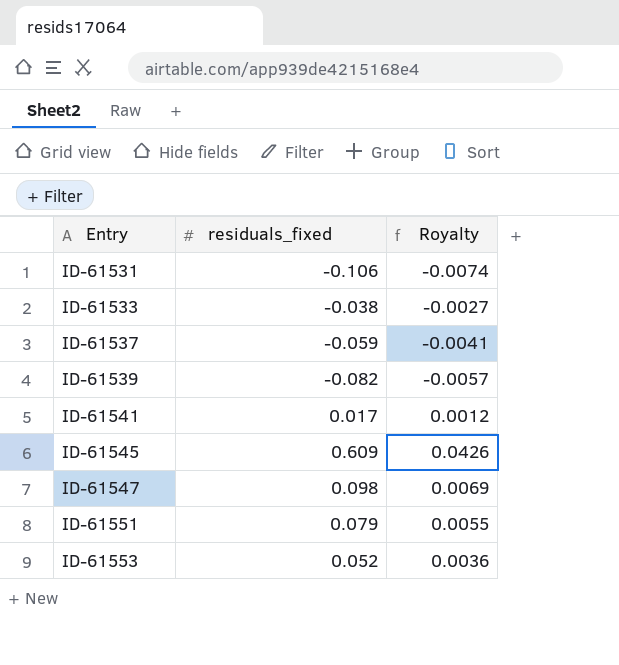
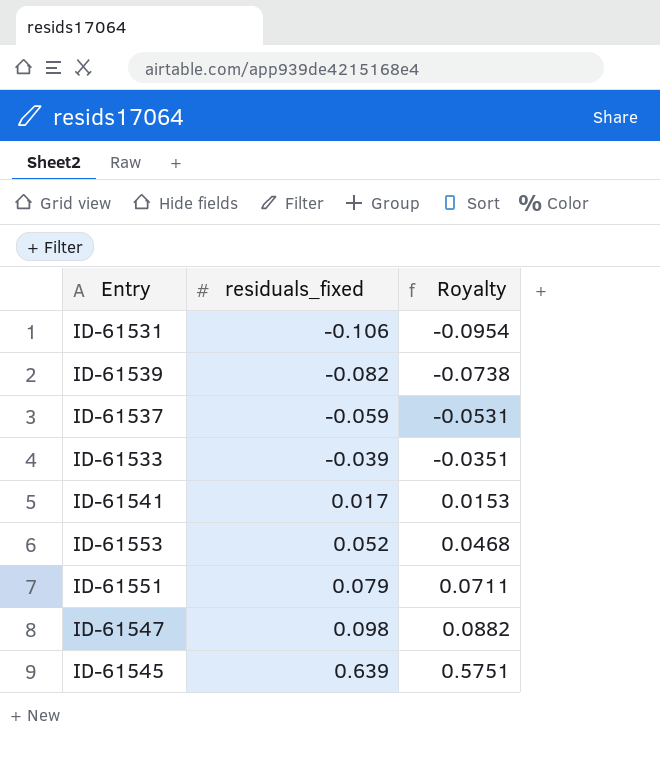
row order: Entry ascending -> residuals_fixed ascending
column Royalty | formula: [residuals_fixed] * 0.07 -> [residuals_fixed] * 0.9
ID-61533 | residuals_fixed: -0.038 -> -0.039
ID-61545 | residuals_fixed: 0.609 -> 0.639

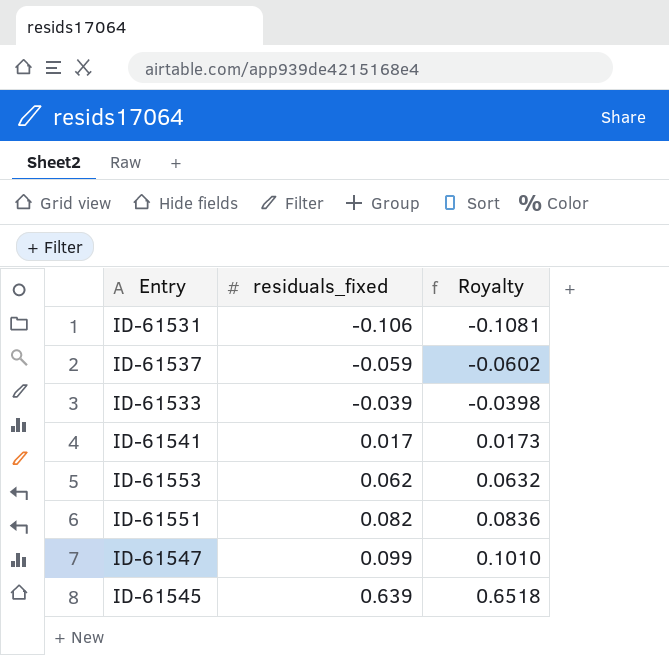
column Royalty | formula: [residuals_fixed] * 0.9 -> [residuals_fixed] * 1.02
row ID-61539: -0.082 | -0.0738 -> none
ID-61553 | residuals_fixed: 0.052 -> 0.062
ID-61551 | residuals_fixed: 0.079 -> 0.082
ID-61547 | residuals_fixed: 0.098 -> 0.099

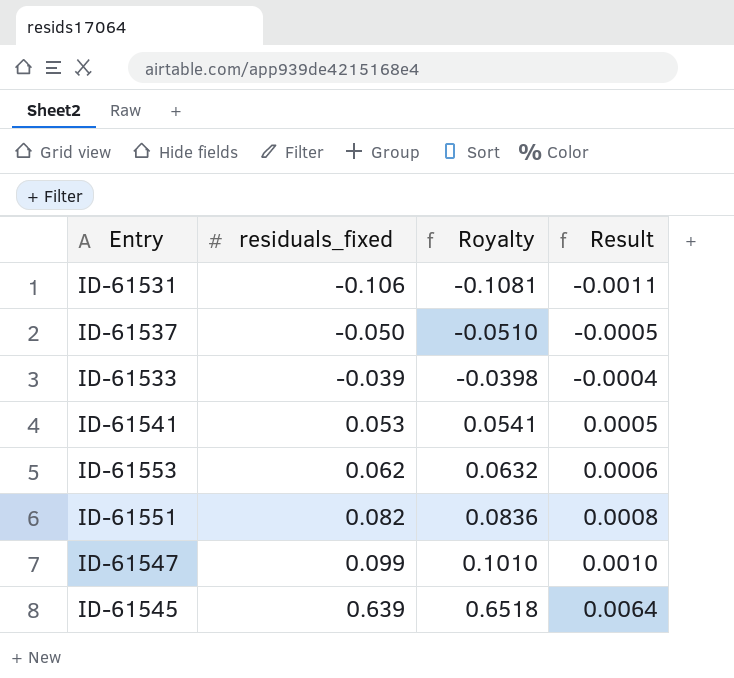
column Result | formula: none -> [residuals_fixed] * 0.01
ID-61537 | residuals_fixed: -0.059 -> -0.050
ID-61537 | Royalty: -0.0602 -> -0.0510
ID-61541 | residuals_fixed: 0.017 -> 0.053
ID-61541 | Royalty: 0.0173 -> 0.0541

